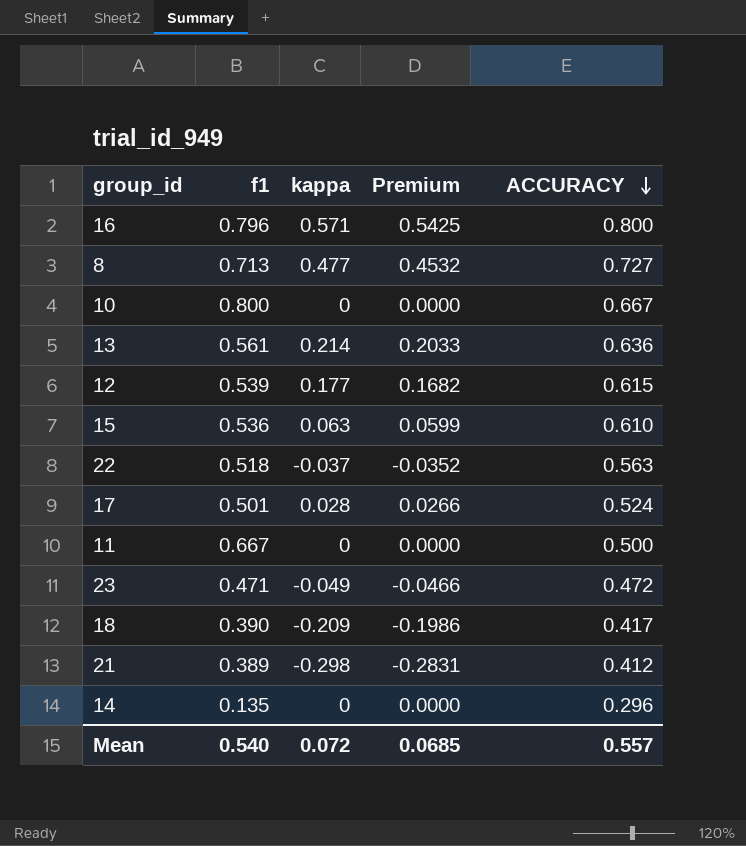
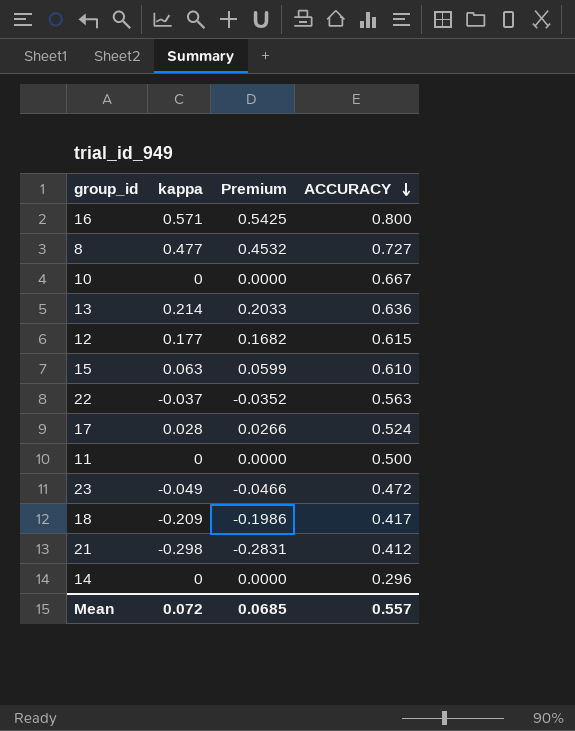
column f1 | position: 2 -> none

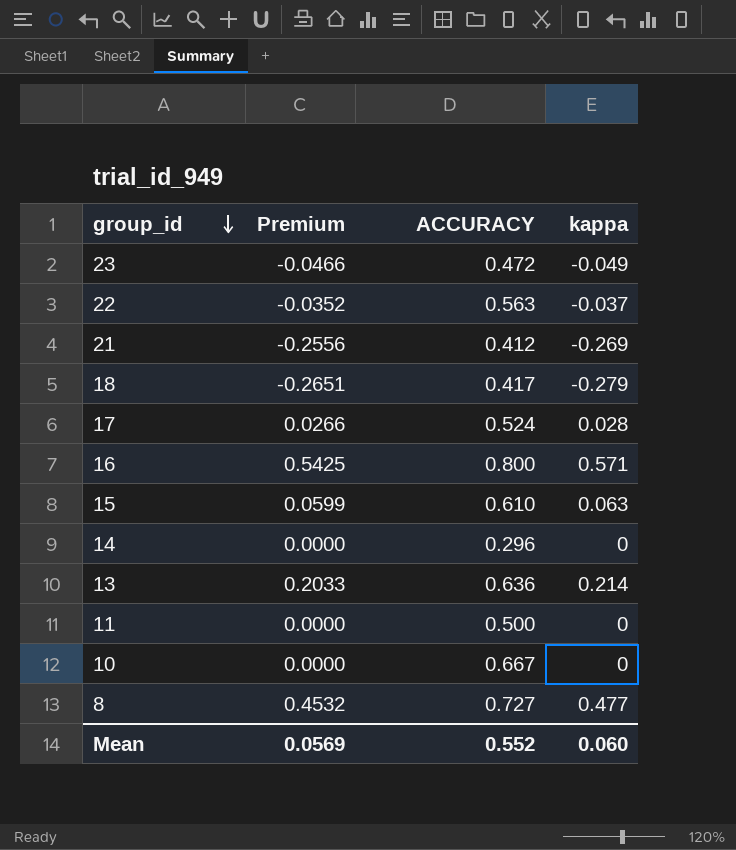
row order: ACCURACY descending -> group_id descending
column kappa | position: 2 -> 4
row 12: 0.177 | 0.1682 | 0.615 -> none
21 | Premium: -0.2831 -> -0.2556
21 | kappa: -0.298 -> -0.269
18 | Premium: -0.1986 -> -0.2651
18 | kappa: -0.209 -> -0.279
Mean | Premium: 0.0685 -> 0.0569
Mean | ACCURACY: 0.557 -> 0.552
Mean | kappa: 0.072 -> 0.060

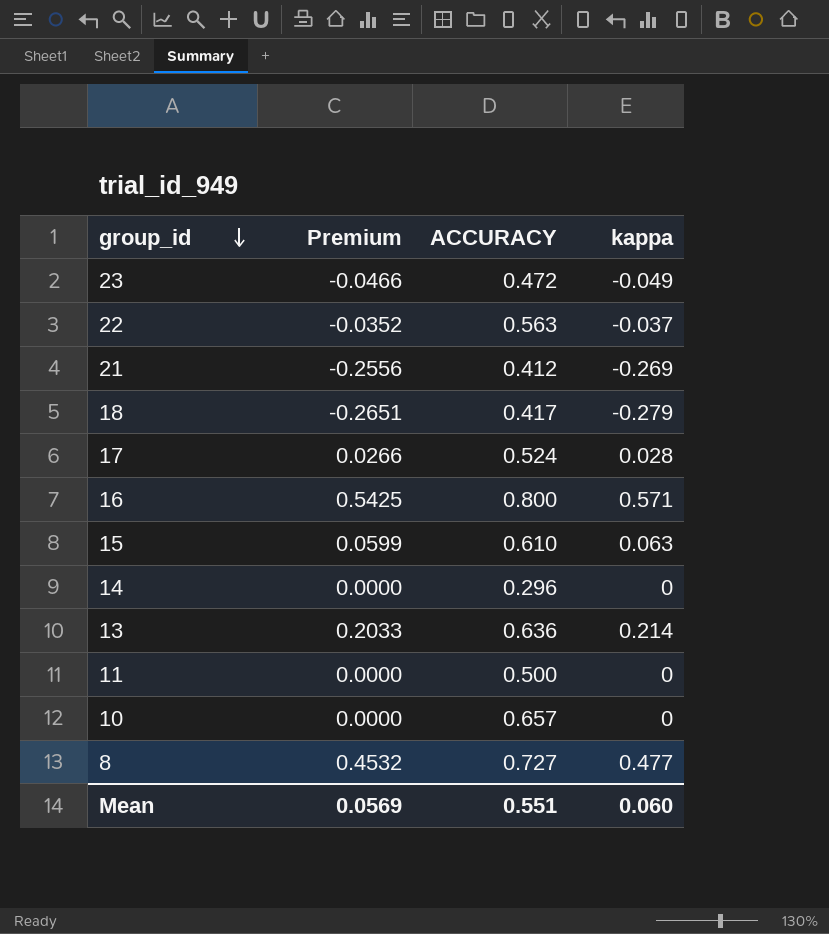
10 | ACCURACY: 0.667 -> 0.657
Mean | ACCURACY: 0.552 -> 0.551

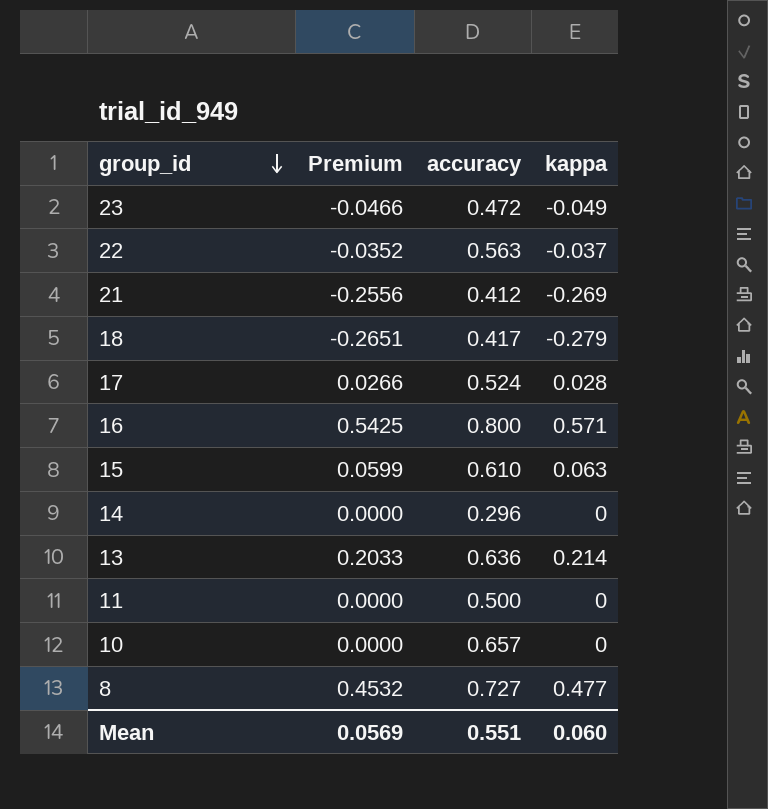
column name: ACCURACY -> accuracy

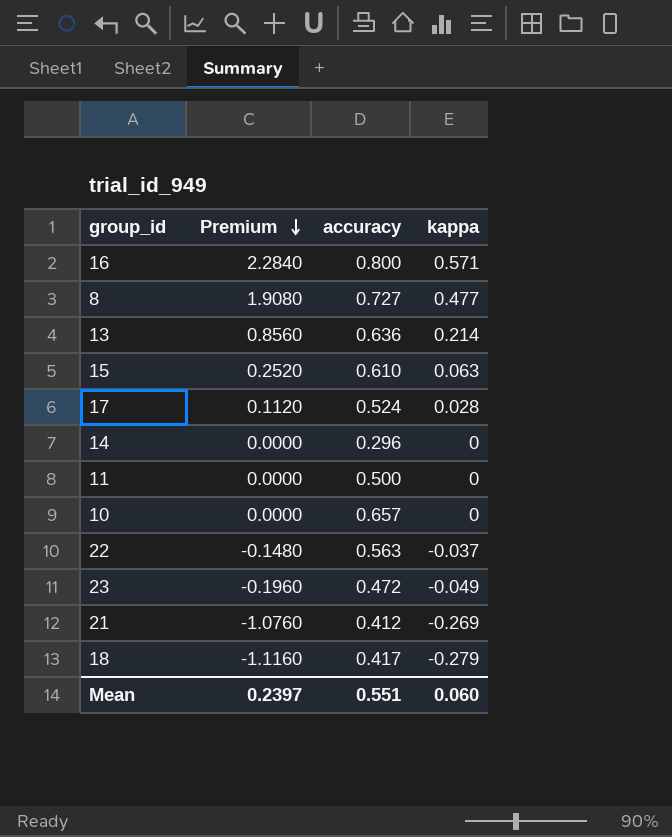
row order: group_id descending -> Premium descending
column Premium | formula: [kappa] * 0.95 -> [kappa] * 4
Mean | Premium: 0.0569 -> 0.2397

